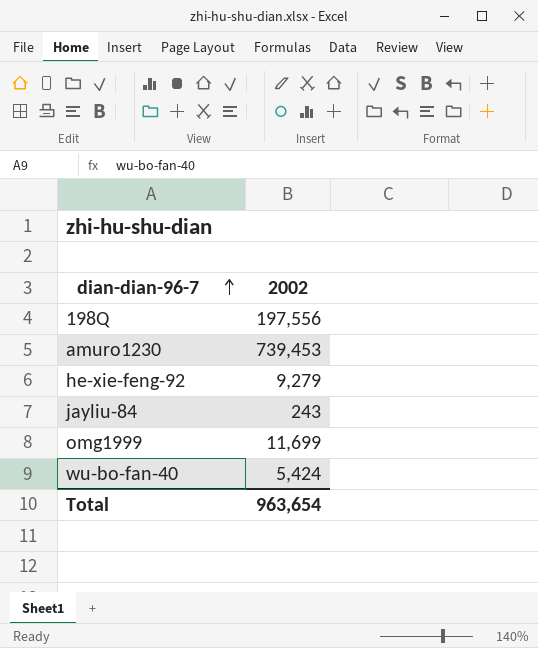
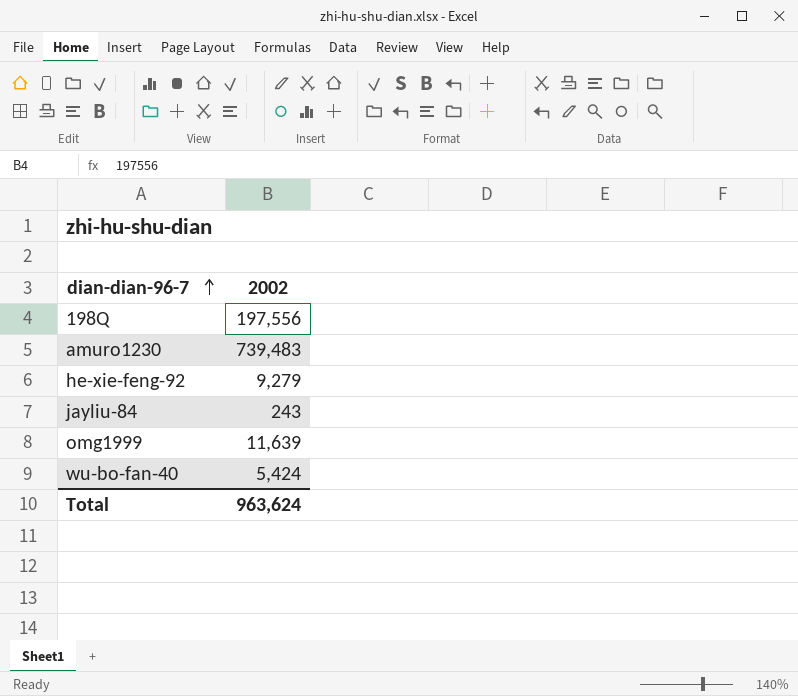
amuro1230 | 2002: 739,453 -> 739,483
omg1999 | 2002: 11,699 -> 11,639
Total | 2002: 963,654 -> 963,624

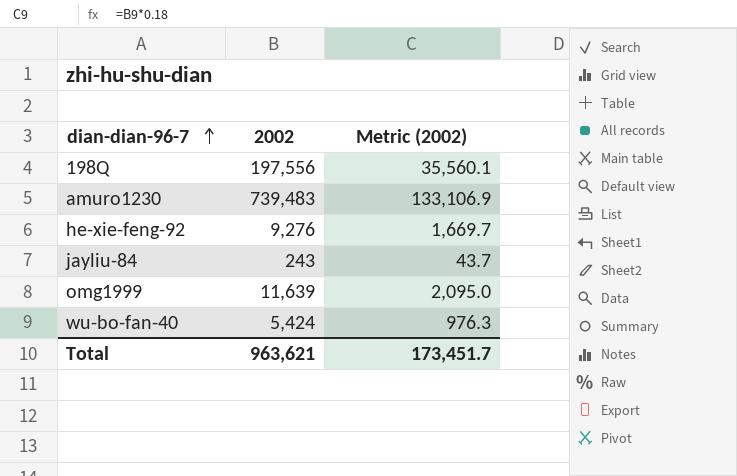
column Metric (2002) | formula: none -> [2002] * 0.18
he-xie-feng-92 | 2002: 9,279 -> 9,276
Total | 2002: 963,624 -> 963,621

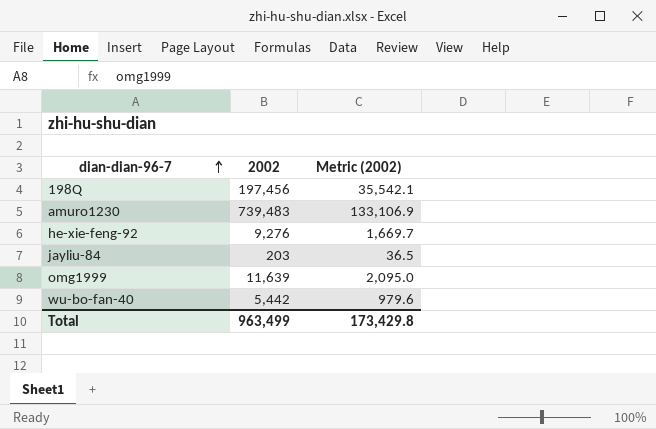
198Q | 2002: 197,556 -> 197,456
198Q | Metric (2002): 35,560.1 -> 35,542.1
jayliu-84 | 2002: 243 -> 203
jayliu-84 | Metric (2002): 43.7 -> 36.5
wu-bo-fan-40 | 2002: 5,424 -> 5,442
wu-bo-fan-40 | Metric (2002): 976.3 -> 979.6
Total | 2002: 963,621 -> 963,499
Total | Metric (2002): 173,451.7 -> 173,429.8

